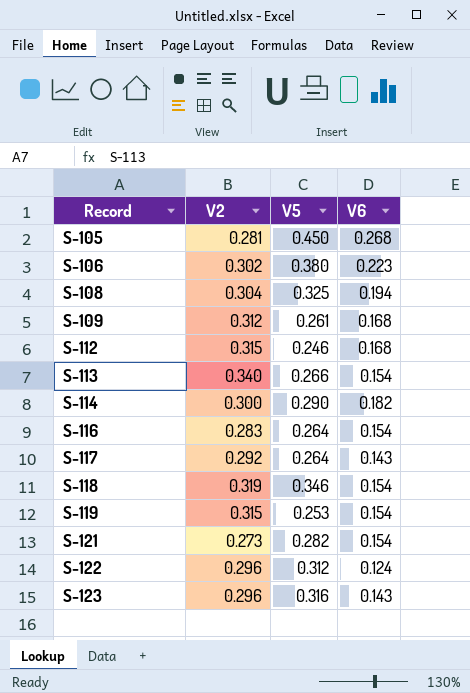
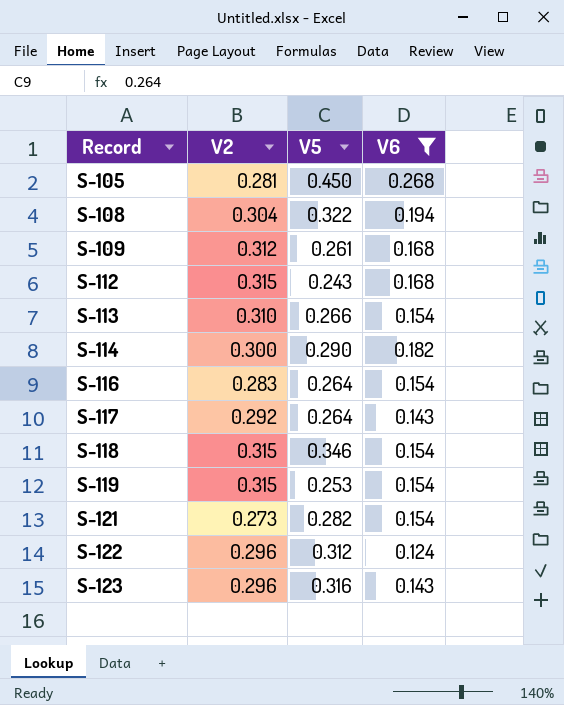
filter: none -> V6 != 0.223
S-108 | V5: 0.325 -> 0.322
S-112 | V5: 0.246 -> 0.243
S-113 | V2: 0.340 -> 0.310
S-118 | V2: 0.319 -> 0.315

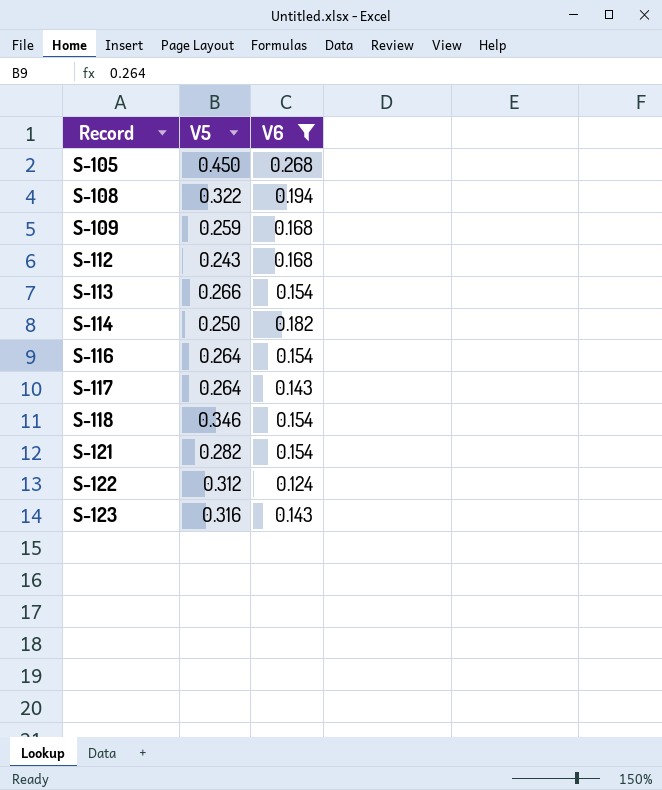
column V2 | position: 2 -> none
row S-119: 0.315 | 0.253 | 0.154 -> none
S-109 | V5: 0.261 -> 0.259
S-114 | V5: 0.290 -> 0.250

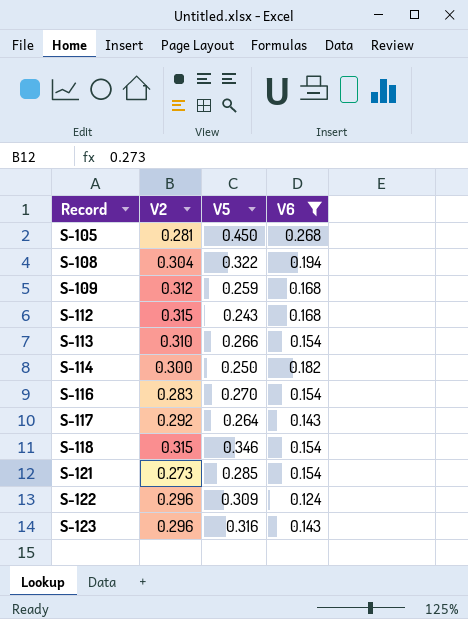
column V2 | position: none -> 2
S-116 | V5: 0.264 -> 0.270
S-121 | V5: 0.282 -> 0.285
S-122 | V5: 0.312 -> 0.309

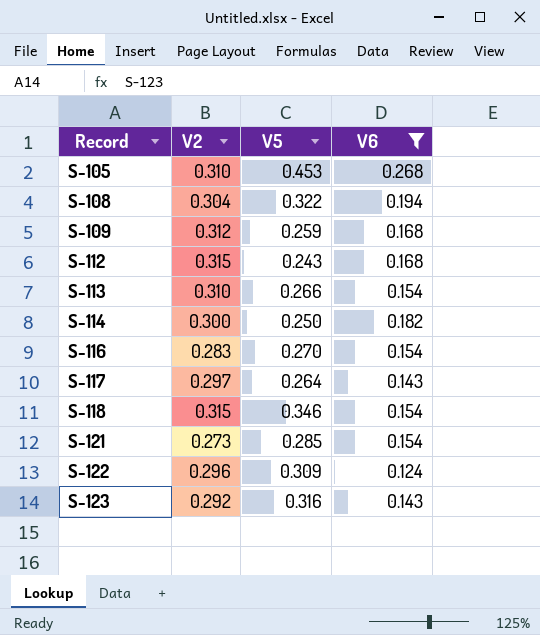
S-105 | V2: 0.281 -> 0.310
S-105 | V5: 0.450 -> 0.453
S-117 | V2: 0.292 -> 0.297
S-123 | V2: 0.296 -> 0.292

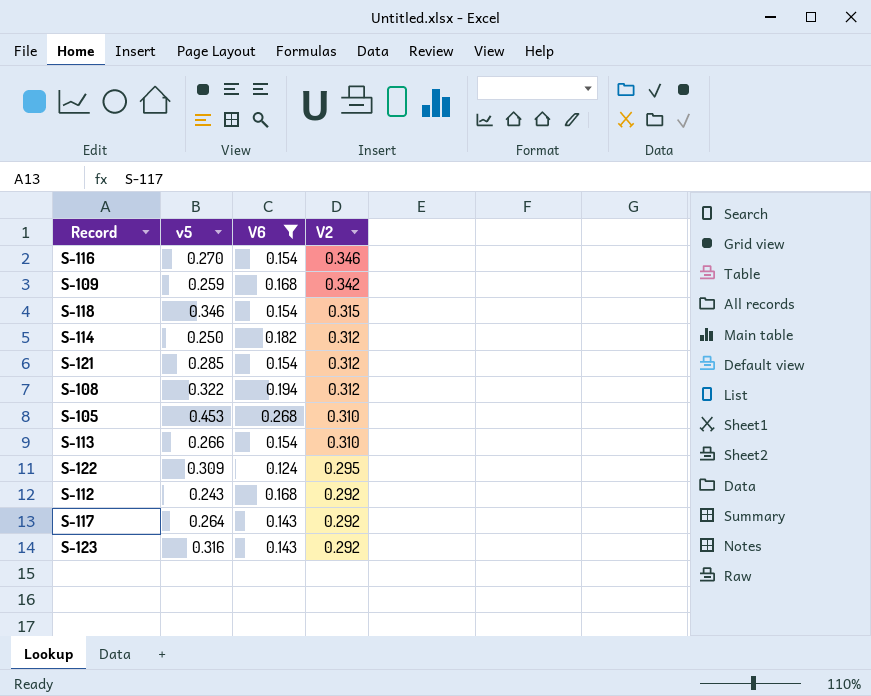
row order: Record ascending -> V2 descending
column name: V5 -> v5
column V2 | position: 2 -> 4
S-116 | V2: 0.283 -> 0.346
S-109 | V2: 0.312 -> 0.342
S-114 | V2: 0.300 -> 0.312
S-121 | V2: 0.273 -> 0.312
S-108 | V2: 0.304 -> 0.312
S-122 | V2: 0.296 -> 0.295
S-112 | V2: 0.315 -> 0.292
S-117 | V2: 0.297 -> 0.292

